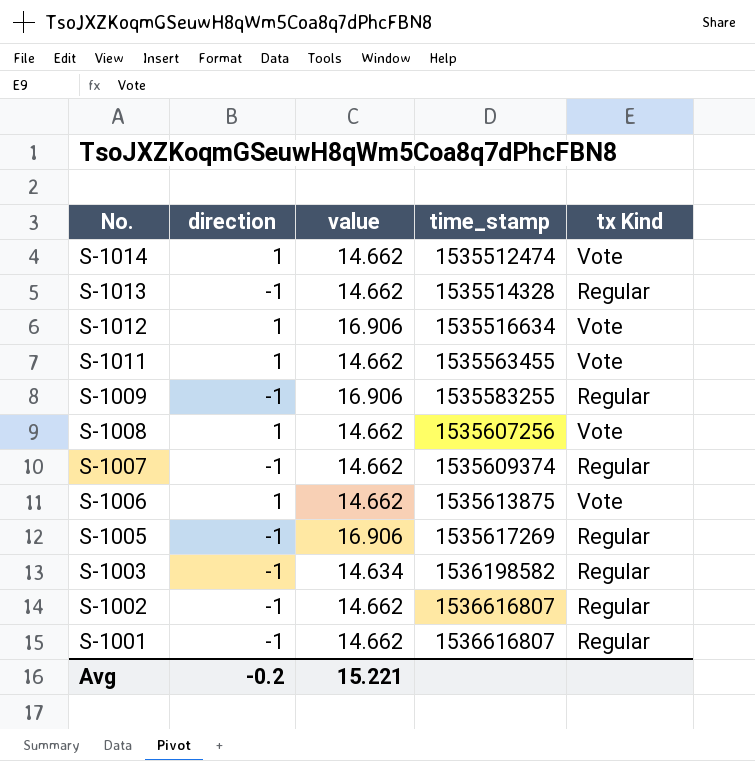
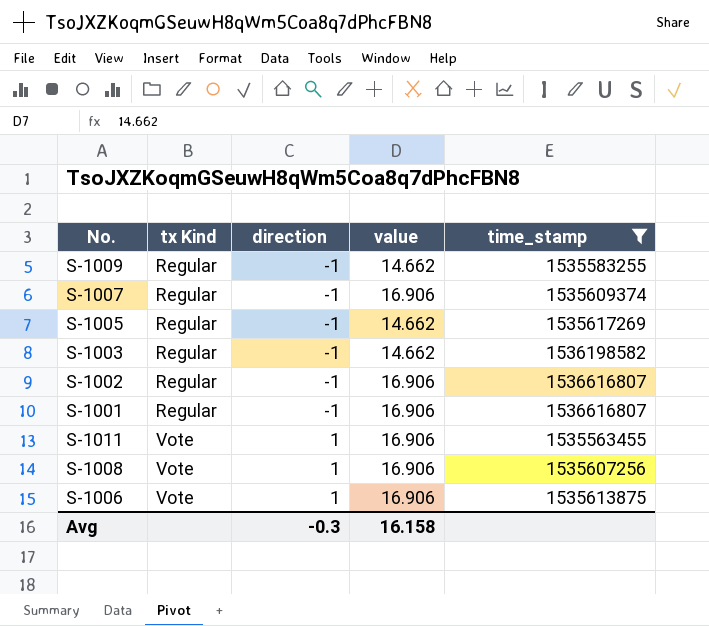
filter: none -> time_stamp >= 1535563455
row order: No. descending -> tx Kind ascending
column tx Kind | position: 5 -> 2
S-1009 | value: 16.906 -> 14.662
S-1007 | value: 14.662 -> 16.906
S-1005 | value: 16.906 -> 14.662
S-1003 | value: 14.634 -> 14.662
S-1002 | value: 14.662 -> 16.906
S-1001 | value: 14.662 -> 16.906
S-1011 | value: 14.662 -> 16.906
S-1008 | value: 14.662 -> 16.906
S-1006 | value: 14.662 -> 16.906
Avg | direction: -0.2 -> -0.3
Avg | value: 15.221 -> 16.158

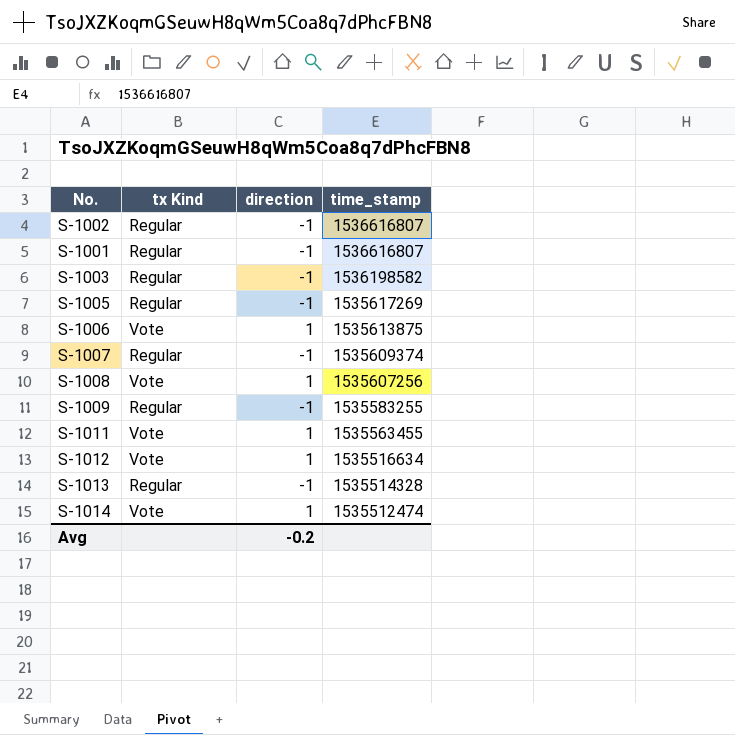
filter: time_stamp >= 1535563455 -> none
row order: tx Kind ascending -> time_stamp descending
column value | position: 4 -> none
Avg | direction: -0.3 -> -0.2

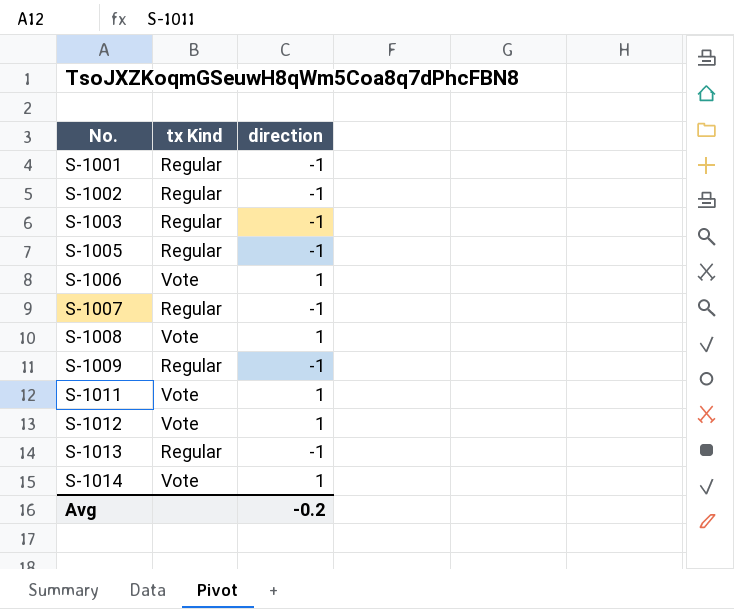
row order: time_stamp descending -> No. ascending
column time_stamp | position: 4 -> none

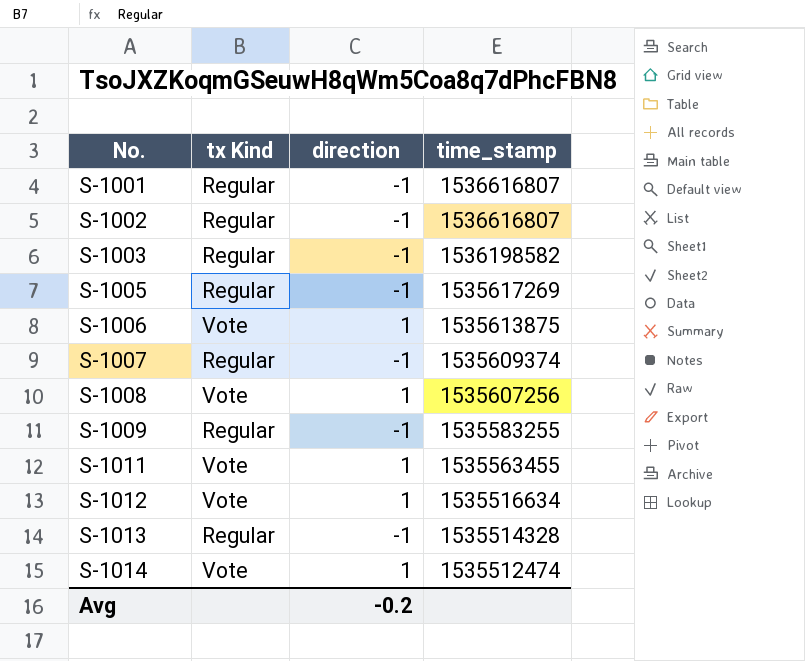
column time_stamp | position: none -> 4

